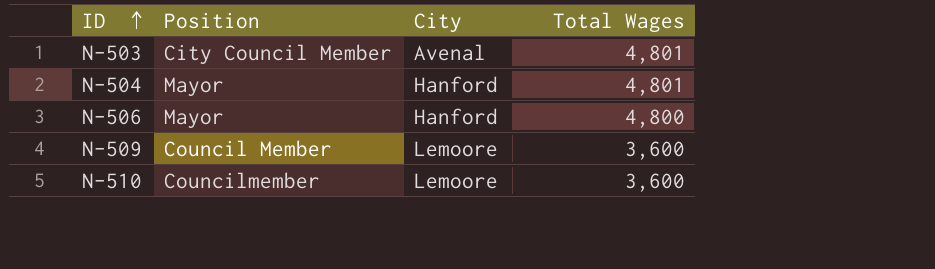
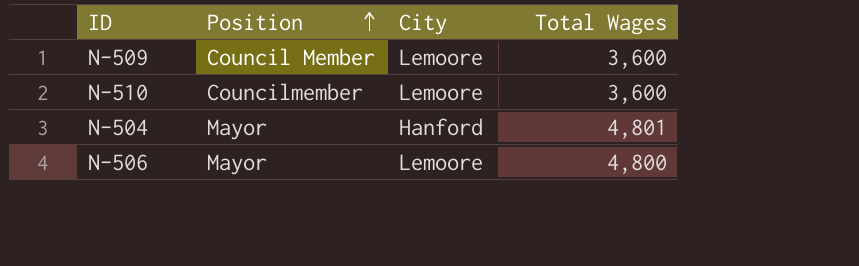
row order: ID ascending -> Position ascending
row N-503: City Council Member | Avenal | 4,801 -> none
N-506 | City: Hanford -> Lemoore

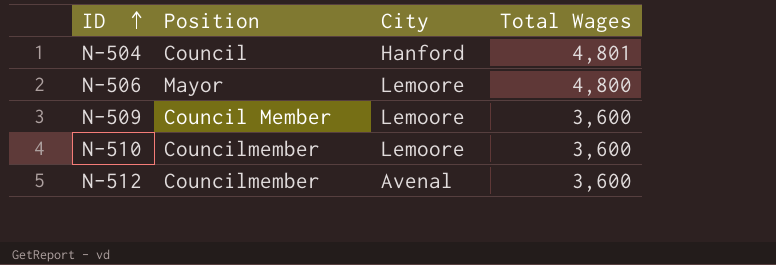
row order: Position ascending -> ID ascending
N-504 | Position: Mayor -> Council
row N-512: none -> Councilmember | Avenal | 3,600

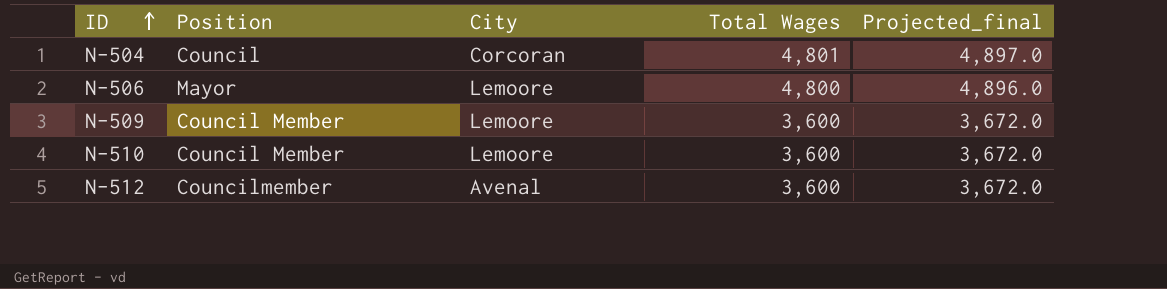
column Projected_final | formula: none -> [Total Wages] * 1.02
N-504 | City: Hanford -> Corcoran
N-510 | Position: Councilmember -> Council Member

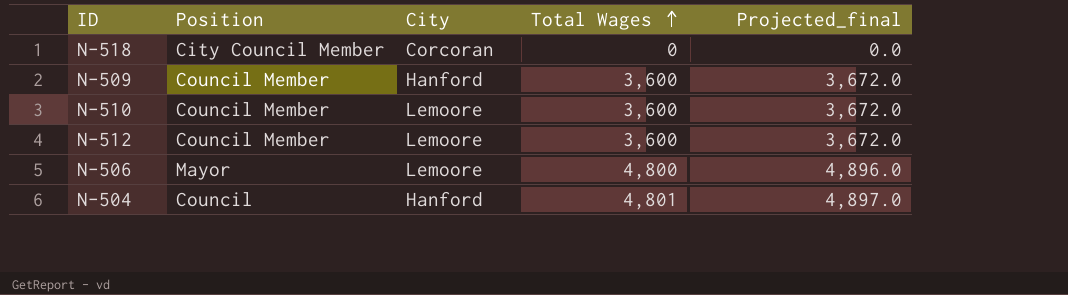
row order: ID ascending -> Total Wages ascending
row N-518: none -> City Council Member | Corcoran | 0 | 0.0
N-509 | City: Lemoore -> Hanford
N-512 | Position: Councilmember -> Council Member
N-512 | City: Avenal -> Lemoore
N-504 | City: Corcoran -> Hanford

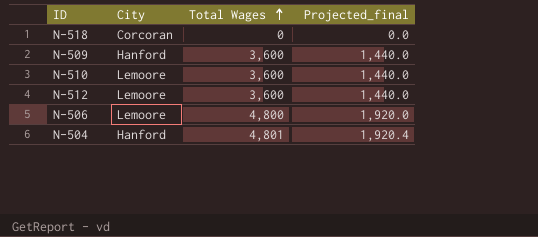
column Position | position: 2 -> none
column Projected_final | formula: [Total Wages] * 1.02 -> [Total Wages] * 0.4

